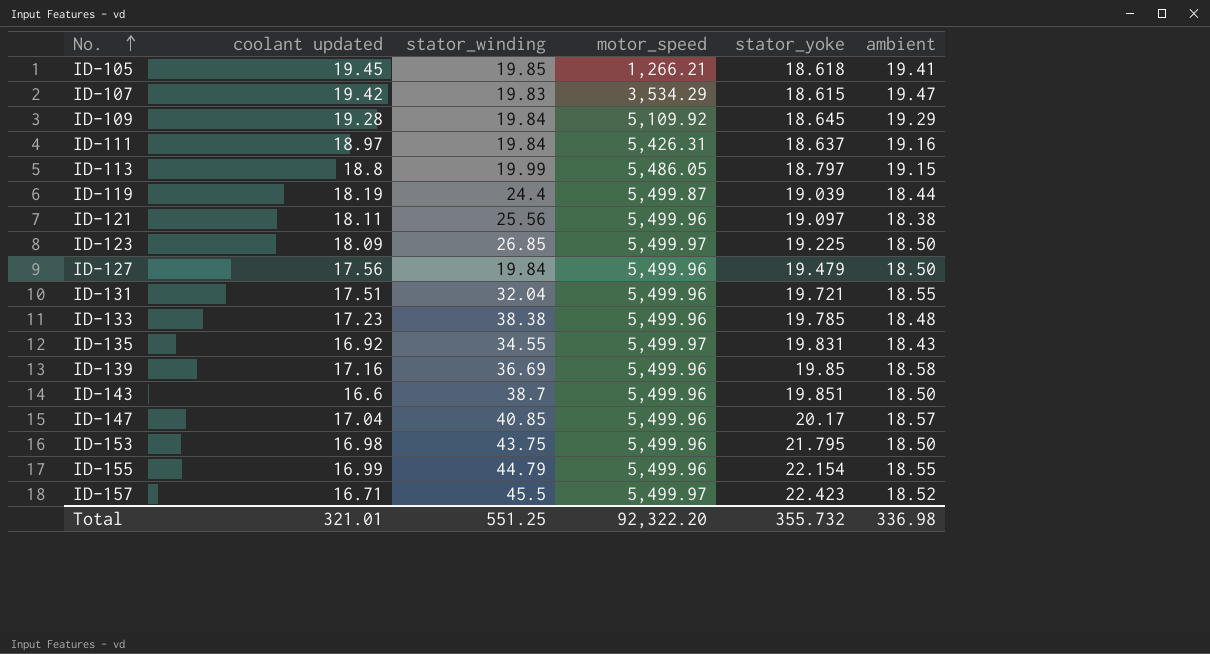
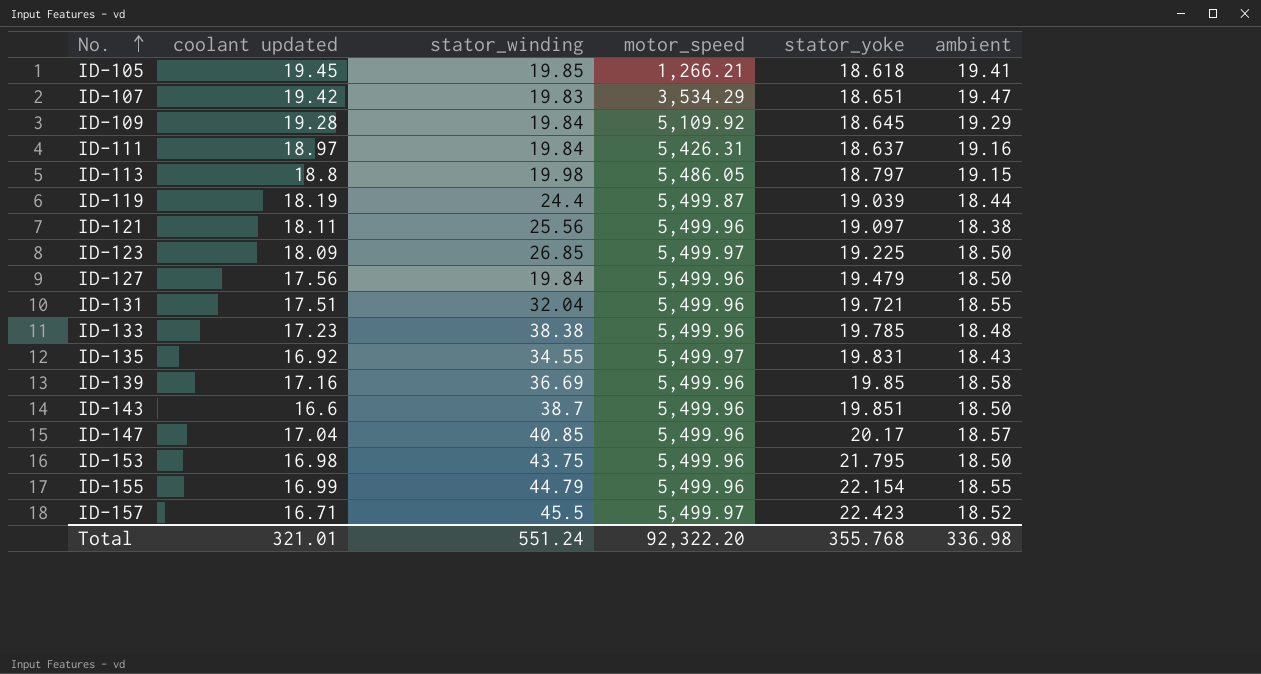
ID-107 | stator_yoke: 18.615 -> 18.651
ID-113 | stator_winding: 19.99 -> 19.98
Total | stator_winding: 551.25 -> 551.24
Total | stator_yoke: 355.732 -> 355.768

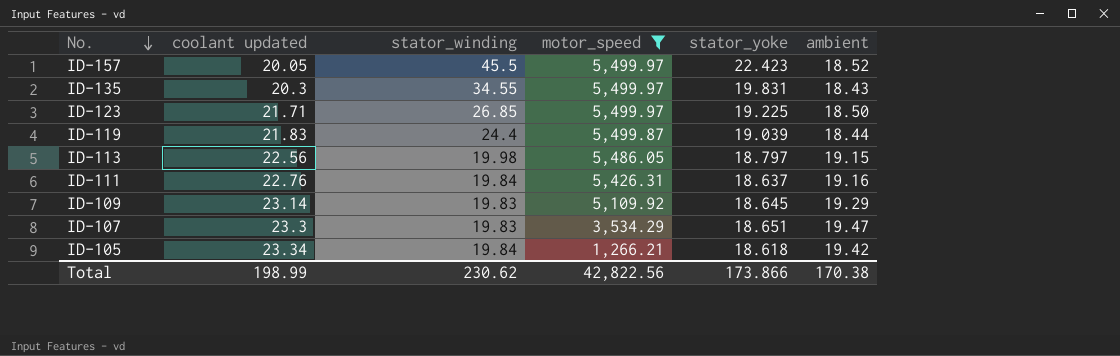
filter: none -> motor_speed != 5,499.96
row order: No. ascending -> No. descending
ID-157 | coolant updated: 16.71 -> 20.05
ID-135 | coolant updated: 16.92 -> 20.3
ID-123 | coolant updated: 18.09 -> 21.71
ID-119 | coolant updated: 18.19 -> 21.83
ID-113 | coolant updated: 18.8 -> 22.56
ID-111 | coolant updated: 18.97 -> 22.76
ID-109 | coolant updated: 19.28 -> 23.14
ID-109 | stator_winding: 19.84 -> 19.83
ID-107 | coolant updated: 19.42 -> 23.3
ID-105 | coolant updated: 19.45 -> 23.34
ID-105 | stator_winding: 19.85 -> 19.84
ID-105 | ambient: 19.41 -> 19.42
Total | coolant updated: 321.01 -> 198.99
Total | stator_winding: 551.24 -> 230.62
Total | motor_speed: 92,322.20 -> 42,822.56
Total | stator_yoke: 355.768 -> 173.866
Total | ambient: 336.98 -> 170.38

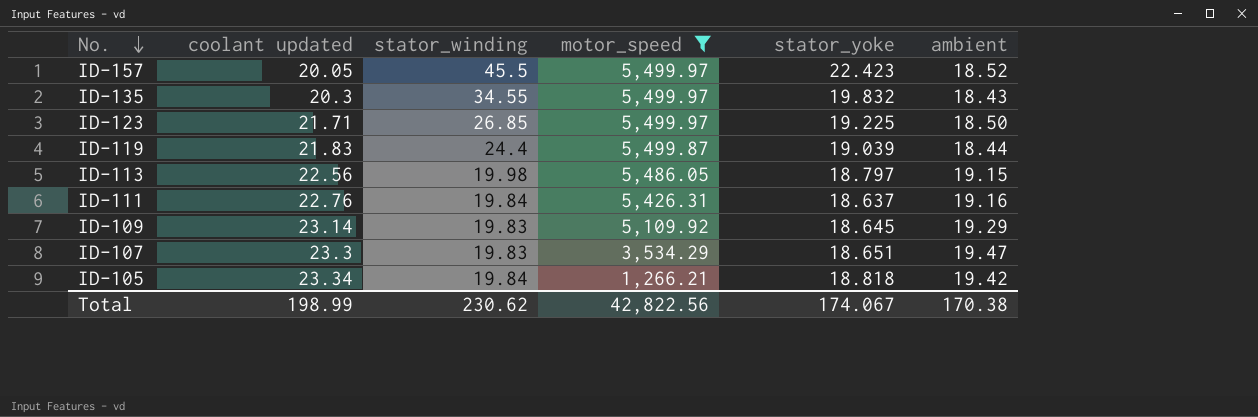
ID-135 | stator_yoke: 19.831 -> 19.832
ID-105 | stator_yoke: 18.618 -> 18.818
Total | stator_yoke: 173.866 -> 174.067

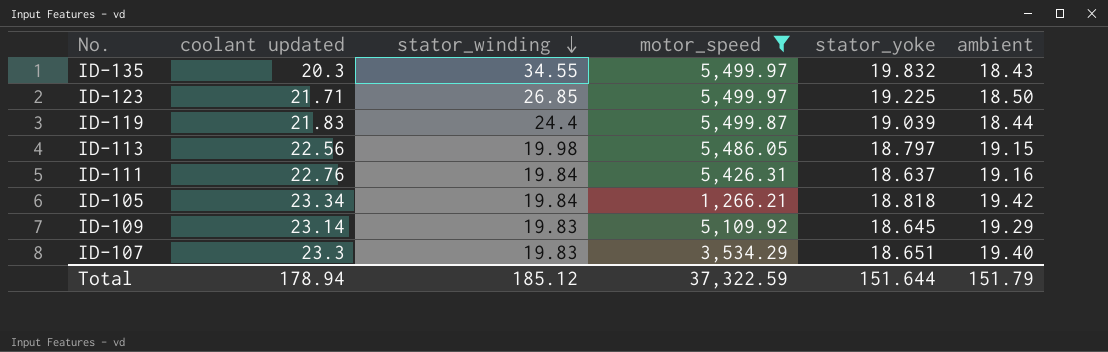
row order: No. descending -> stator_winding descending
row ID-157: 20.05 | 45.5 | 5,499.97 | 22.423 | 18.52 -> none
ID-107 | ambient: 19.47 -> 19.40
Total | coolant updated: 198.99 -> 178.94
Total | stator_winding: 230.62 -> 185.12
Total | motor_speed: 42,822.56 -> 37,322.59
Total | stator_yoke: 174.067 -> 151.644
Total | ambient: 170.38 -> 151.79

